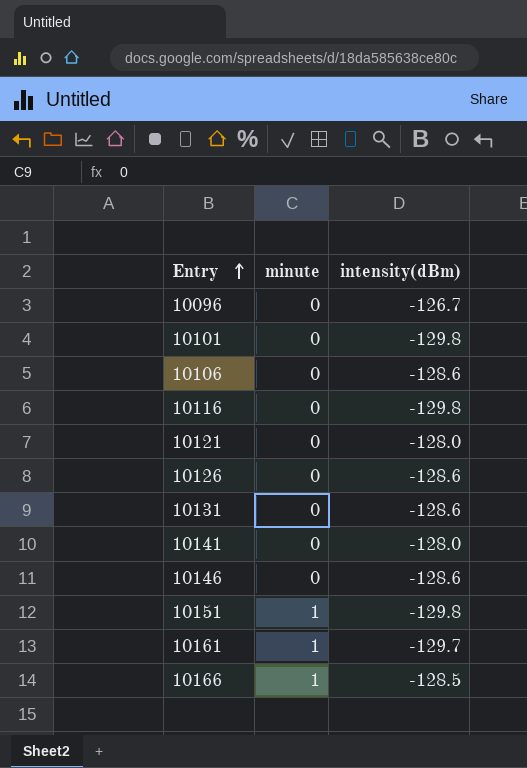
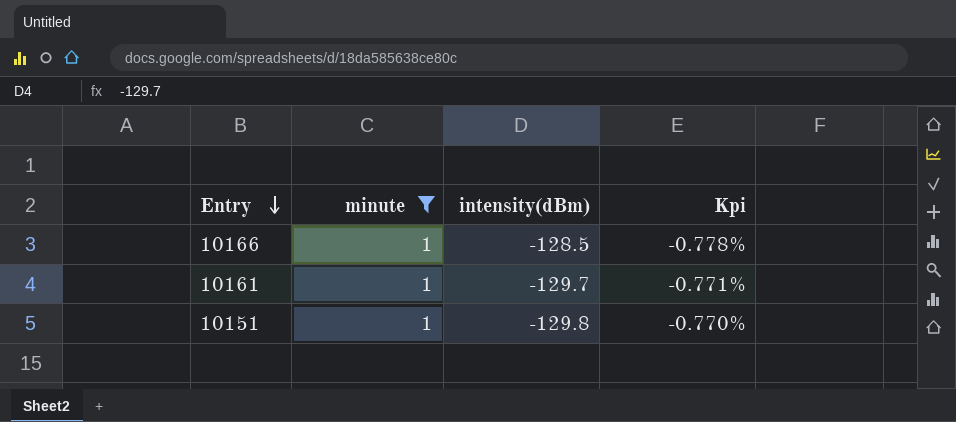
filter: none -> minute = 1
row order: Entry ascending -> Entry descending
column Kpi | formula: none -> [minute] / [intensity(dBm)]

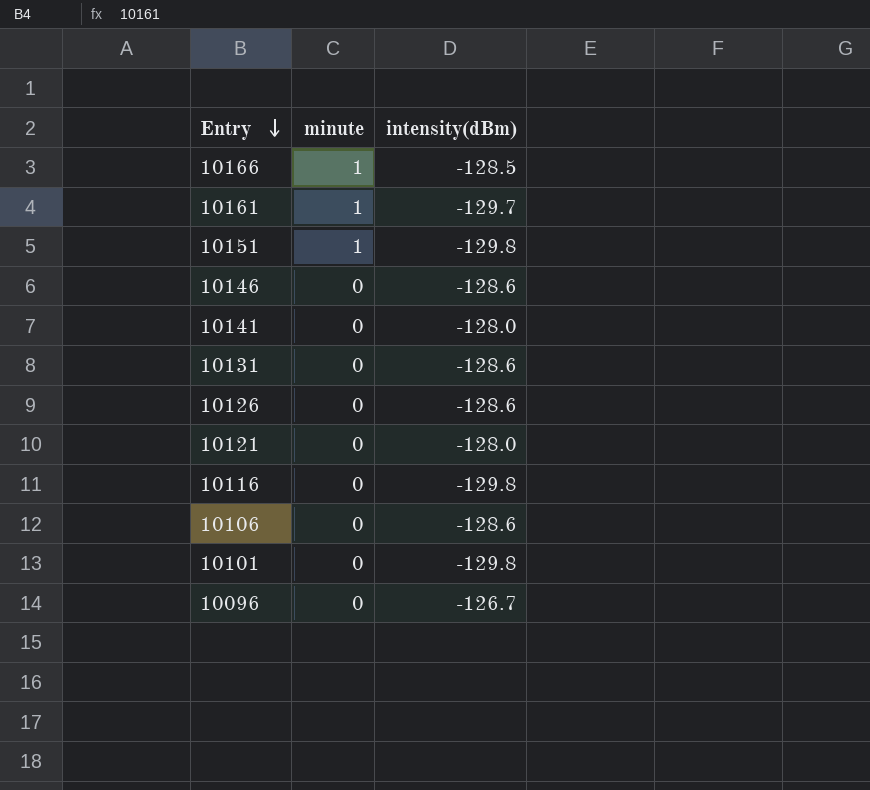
filter: minute = 1 -> none
column Kpi | formula: [minute] / [intensity(dBm)] -> none

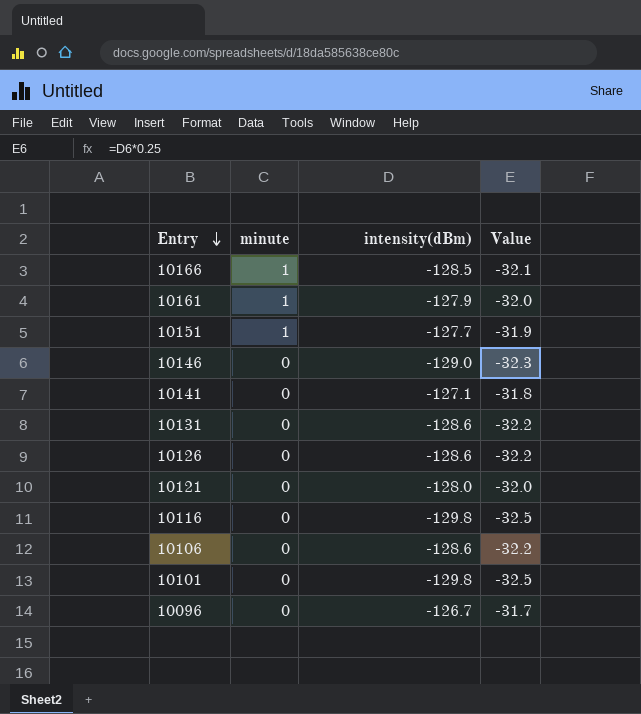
column Value | formula: none -> [intensity(dBm)] * 0.25
10161 | intensity(dBm): -129.7 -> -127.9
10151 | intensity(dBm): -129.8 -> -127.7
10146 | intensity(dBm): -128.6 -> -129.0
10141 | intensity(dBm): -128.0 -> -127.1

